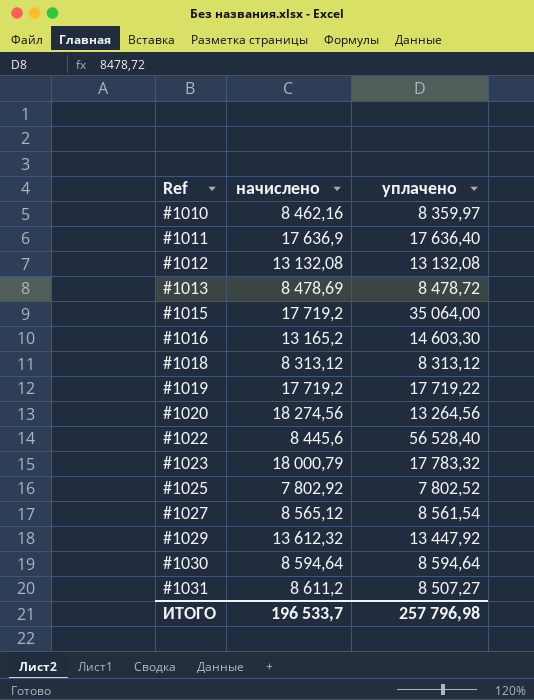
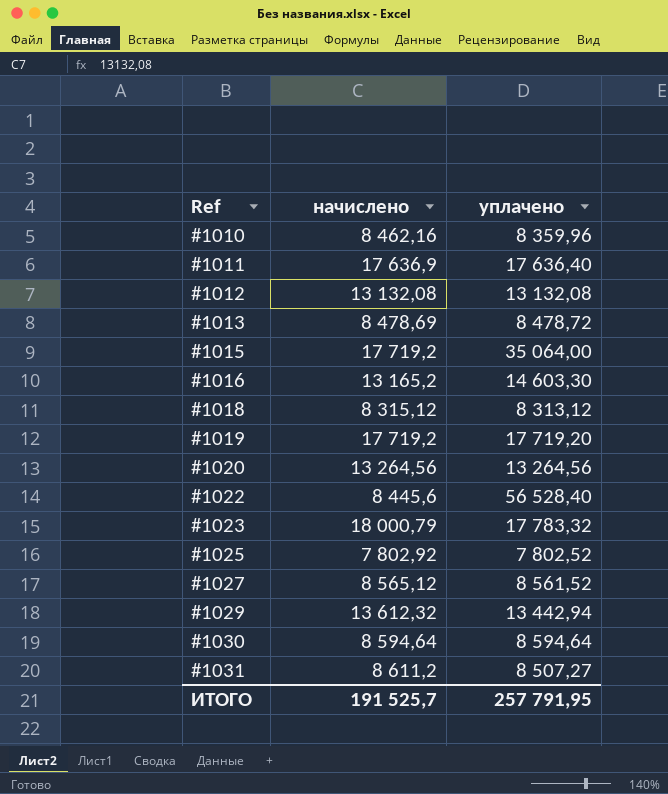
#1010 | уплачено: 8 359,97 -> 8 359,96
#1018 | начислено: 8 313,12 -> 8 315,12
#1019 | уплачено: 17 719,22 -> 17 719,20
#1020 | начислено: 18 274,56 -> 13 264,56
#1027 | уплачено: 8 561,54 -> 8 561,52
#1029 | уплачено: 13 447,92 -> 13 442,94
ИТОГО | начислено: 196 533,7 -> 191 525,7
ИТОГО | уплачено: 257 796,98 -> 257 791,95

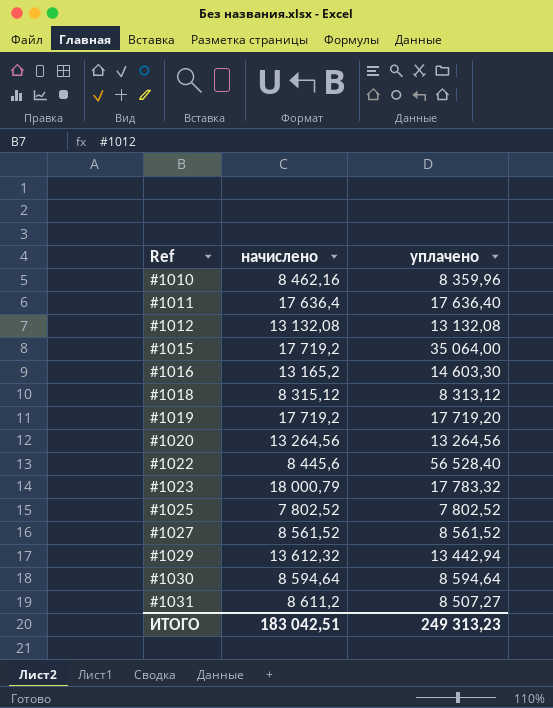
row #1013: 8 478,69 | 8 478,72 -> none
#1011 | начислено: 17 636,9 -> 17 636,4
#1025 | начислено: 7 802,92 -> 7 802,52
#1027 | начислено: 8 565,12 -> 8 561,52
ИТОГО | начислено: 191 525,7 -> 183 042,51
ИТОГО | уплачено: 257 791,95 -> 249 313,23

